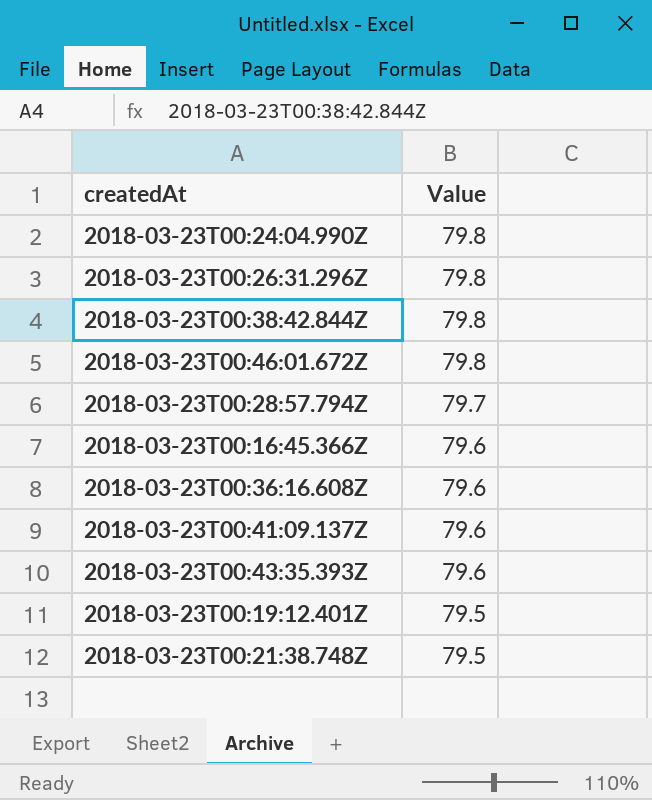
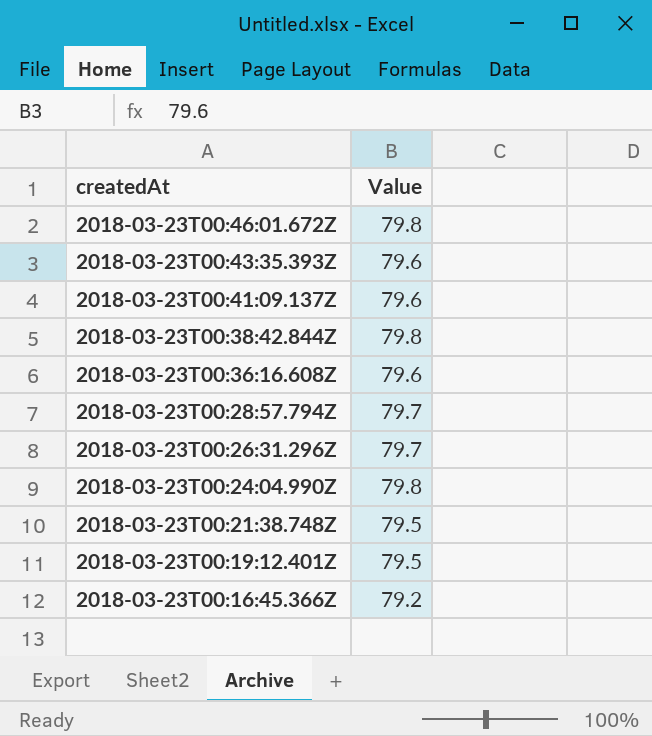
row order: Value descending -> createdAt descending
2018-03-23T00:26:31.296Z | Value: 79.8 -> 79.7
2018-03-23T00:16:45.366Z | Value: 79.6 -> 79.2

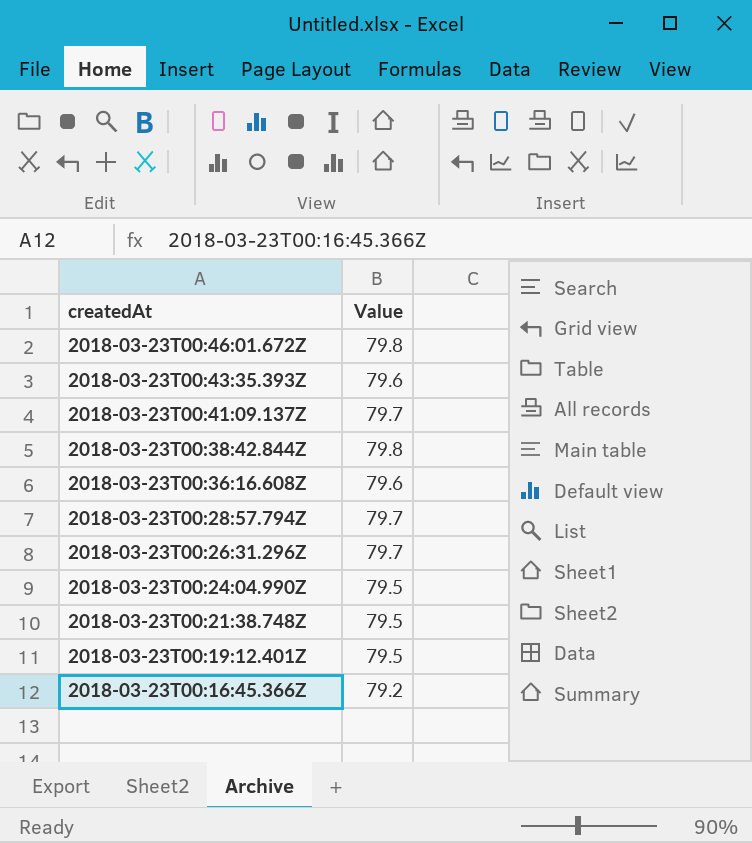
2018-03-23T00:41:09.137Z | Value: 79.6 -> 79.7
2018-03-23T00:24:04.990Z | Value: 79.8 -> 79.5

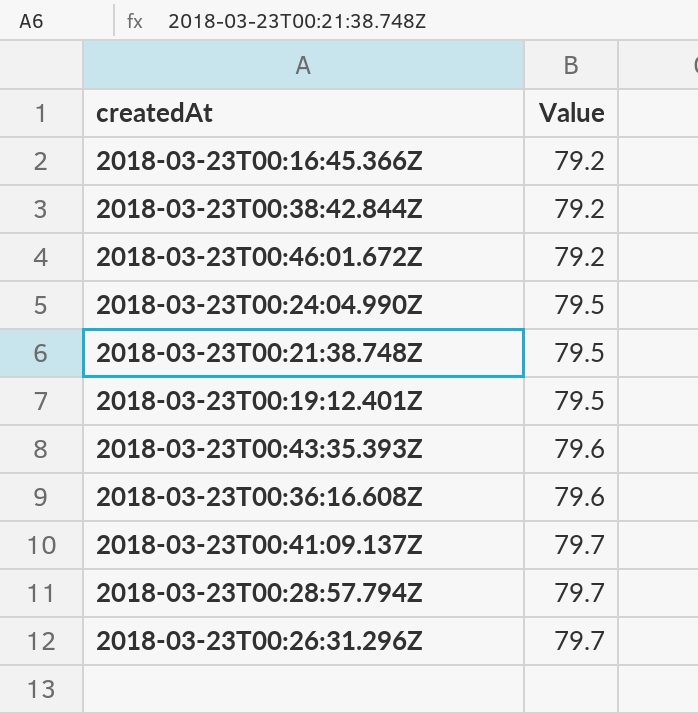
row order: createdAt descending -> Value ascending
2018-03-23T00:38:42.844Z | Value: 79.8 -> 79.2
2018-03-23T00:46:01.672Z | Value: 79.8 -> 79.2

